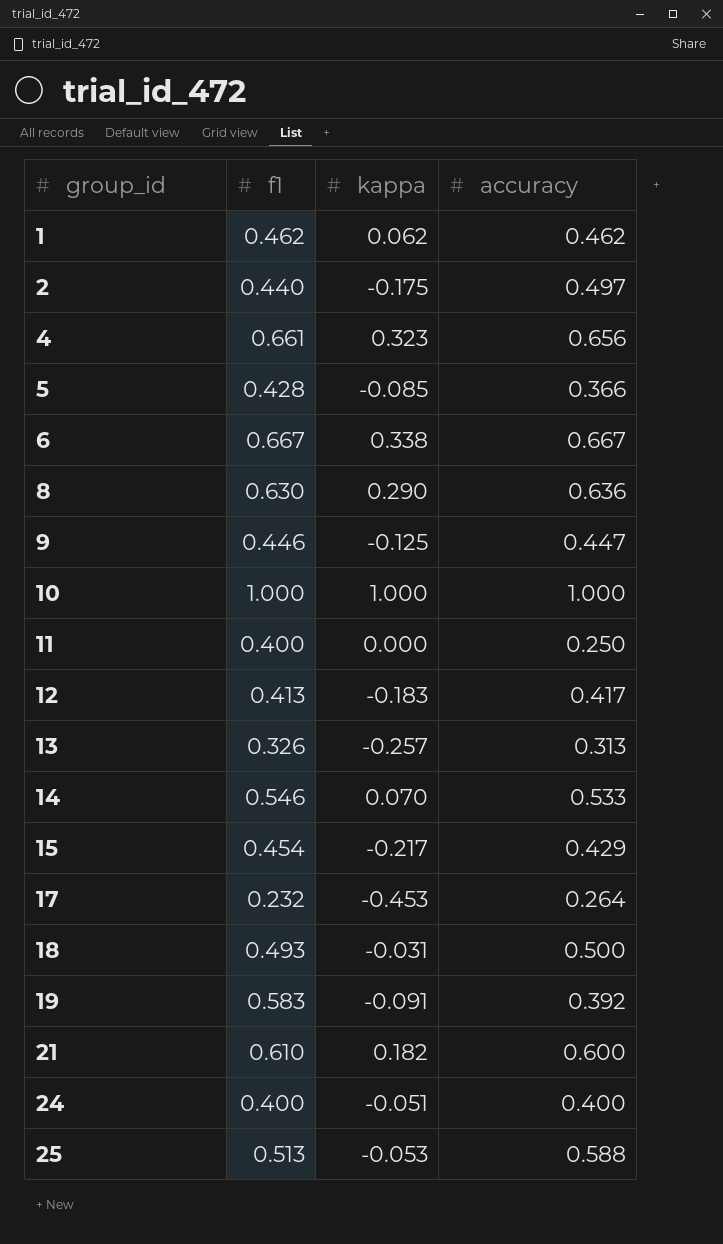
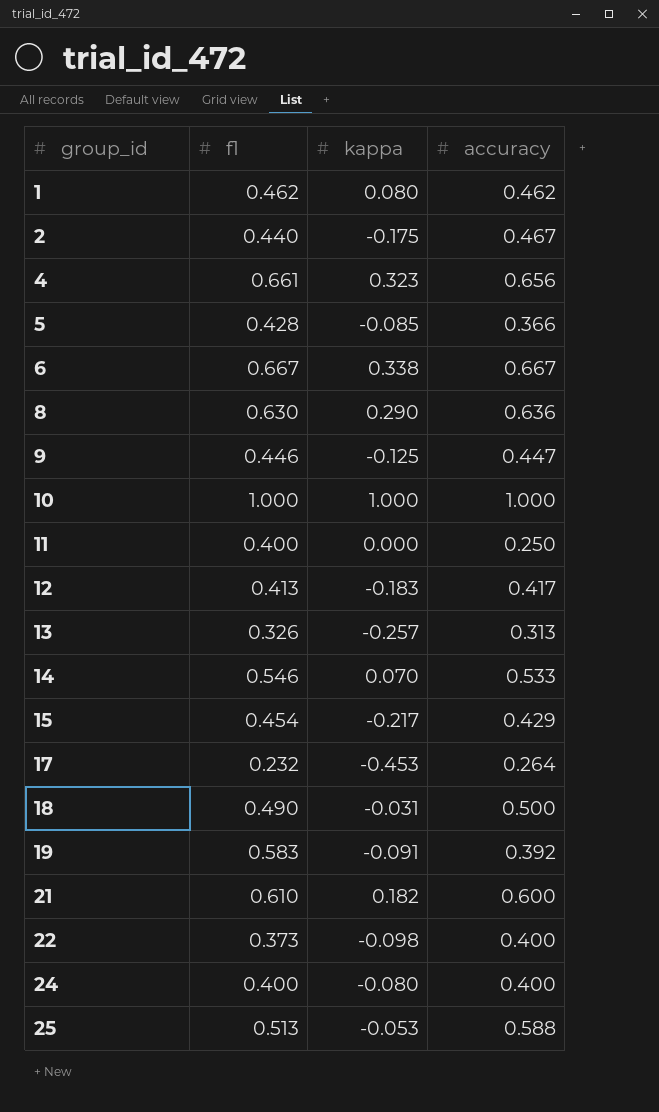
1 | kappa: 0.062 -> 0.080
2 | accuracy: 0.497 -> 0.467
18 | f1: 0.493 -> 0.490
row 22: none -> 0.373 | -0.098 | 0.400
24 | kappa: -0.051 -> -0.080

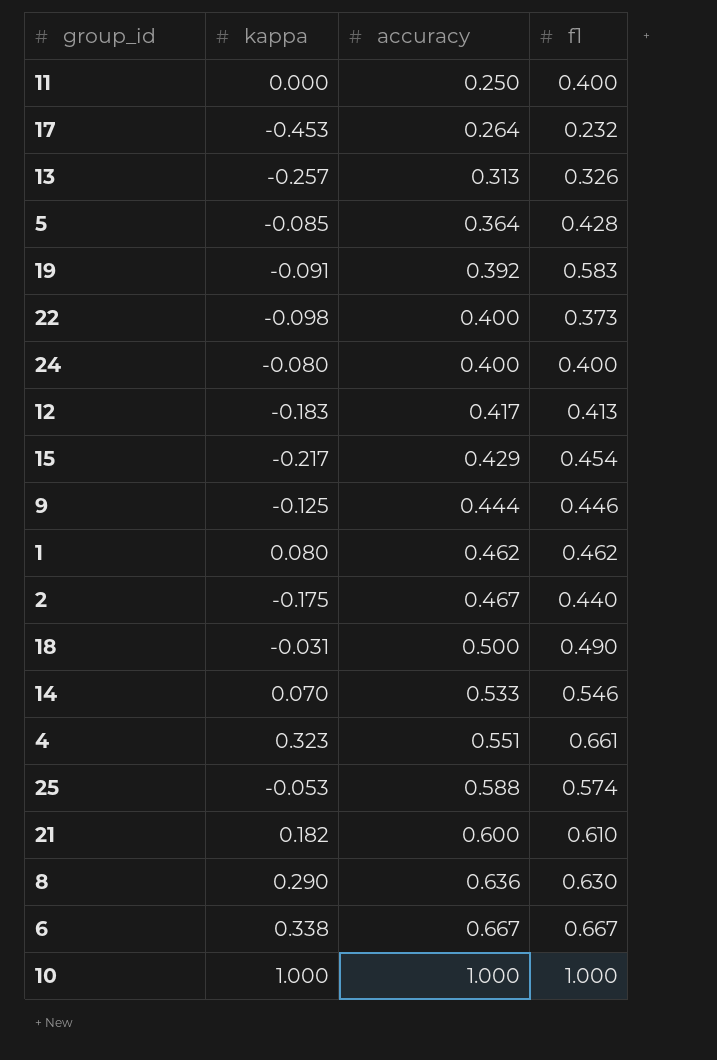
row order: group_id ascending -> accuracy ascending
column f1 | position: 2 -> 4
5 | accuracy: 0.366 -> 0.364
9 | accuracy: 0.447 -> 0.444
4 | accuracy: 0.656 -> 0.551
25 | f1: 0.513 -> 0.574

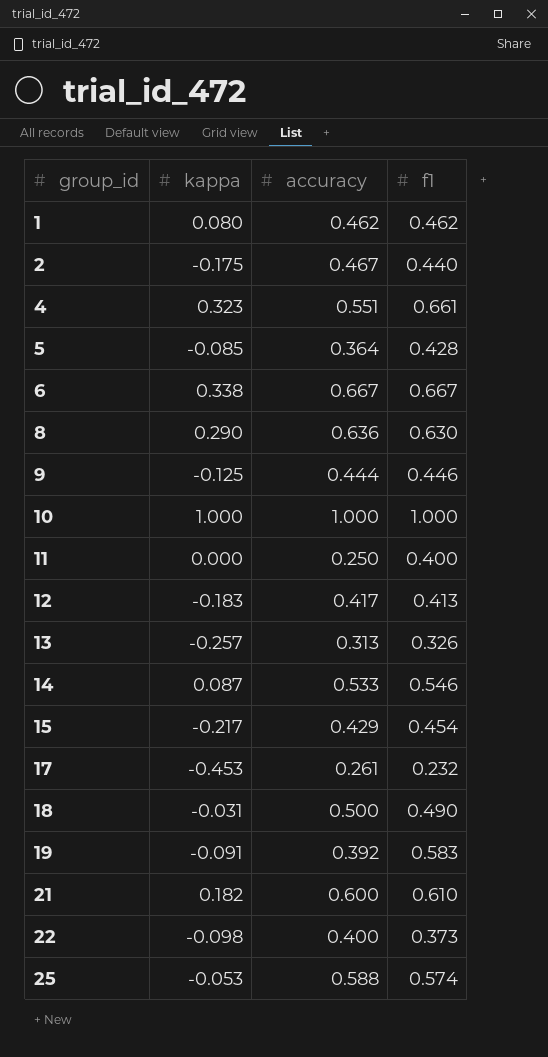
row order: accuracy ascending -> group_id ascending
row 24: -0.080 | 0.400 | 0.400 -> none
14 | kappa: 0.070 -> 0.087
17 | accuracy: 0.264 -> 0.261

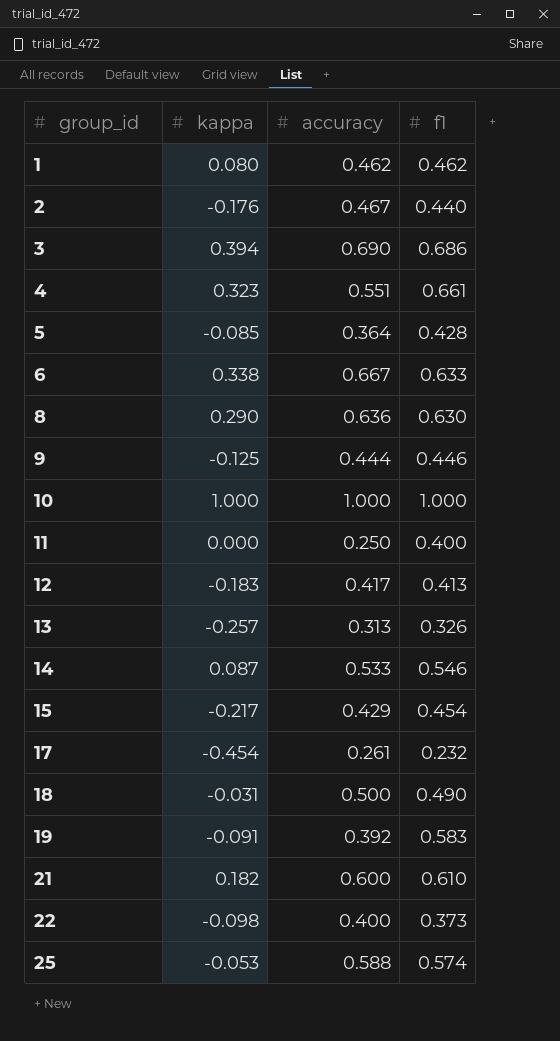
2 | kappa: -0.175 -> -0.176
row 3: none -> 0.394 | 0.690 | 0.686
6 | f1: 0.667 -> 0.633
17 | kappa: -0.453 -> -0.454

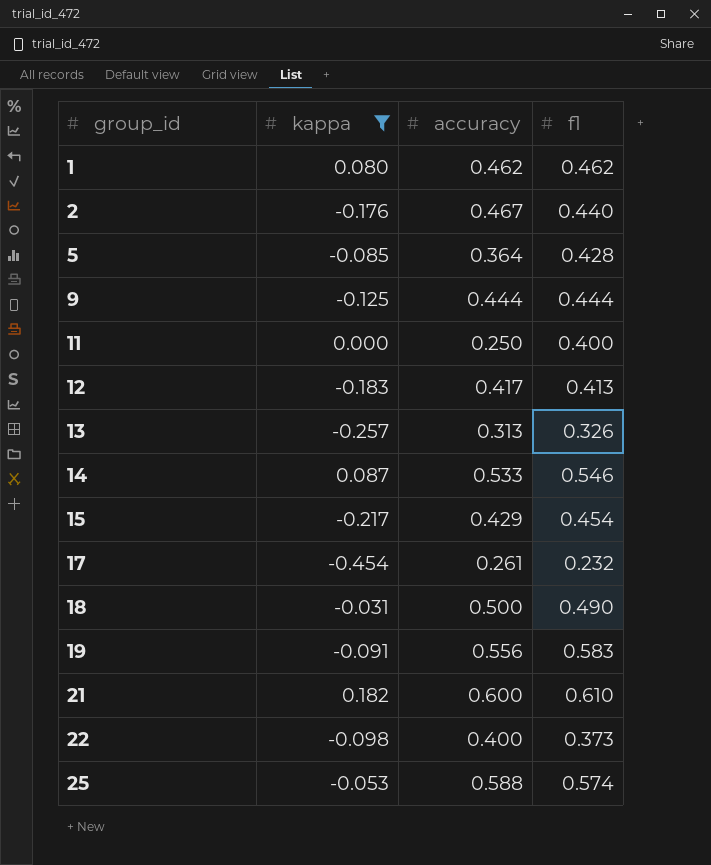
filter: none -> kappa <= 0.182
9 | f1: 0.446 -> 0.444
19 | accuracy: 0.392 -> 0.556

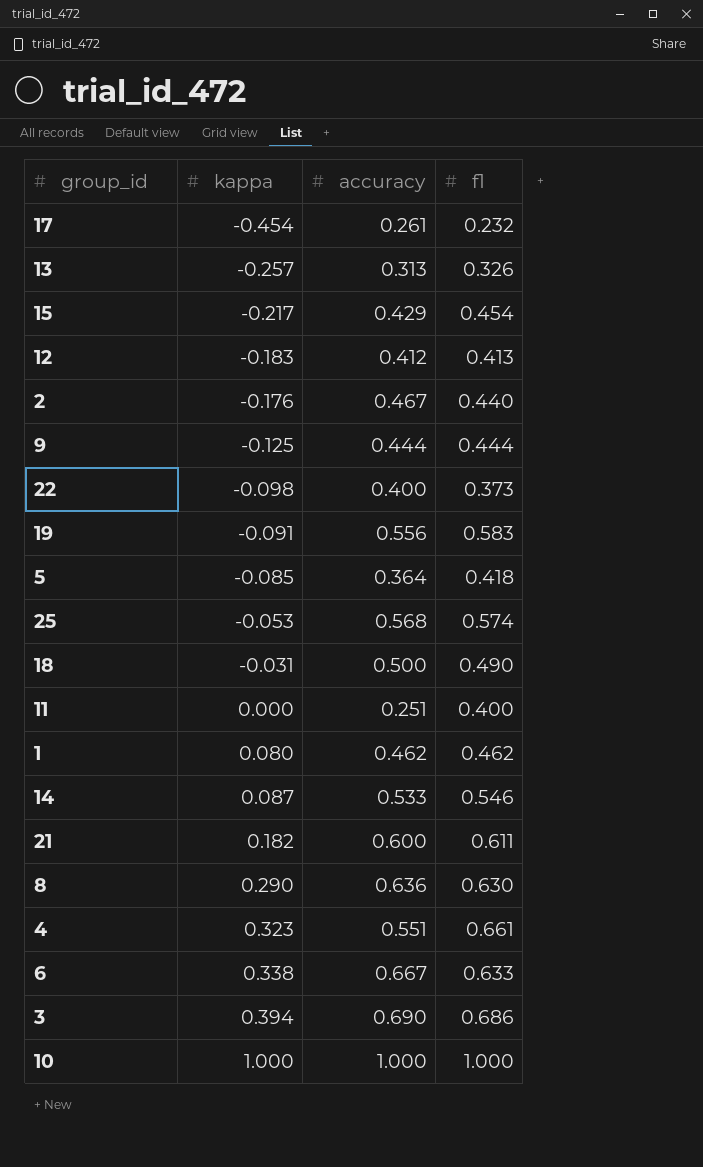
filter: kappa <= 0.182 -> none
row order: group_id ascending -> kappa ascending
12 | accuracy: 0.417 -> 0.412
5 | f1: 0.428 -> 0.418
25 | accuracy: 0.588 -> 0.568
11 | accuracy: 0.250 -> 0.251
21 | f1: 0.610 -> 0.611

